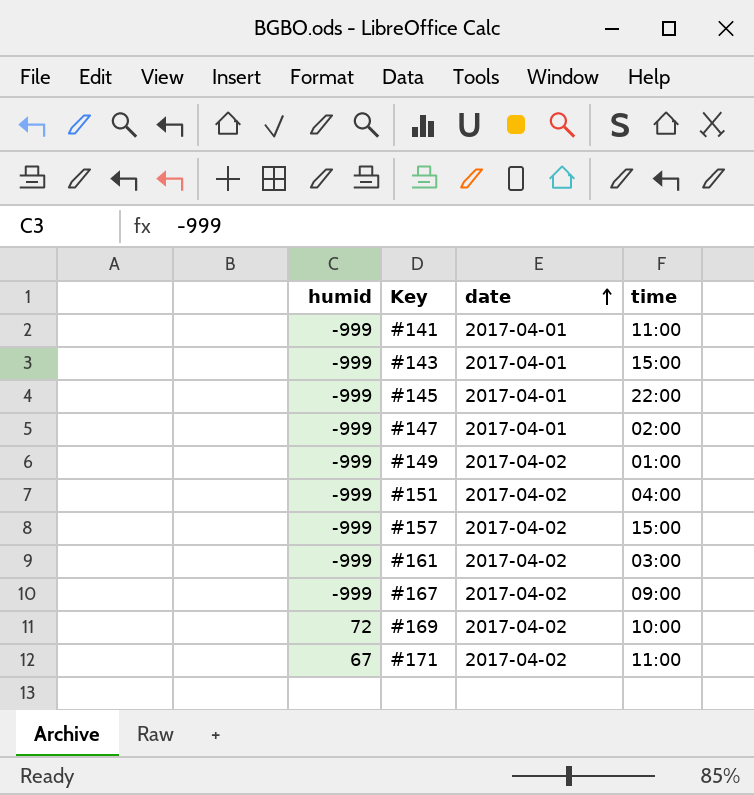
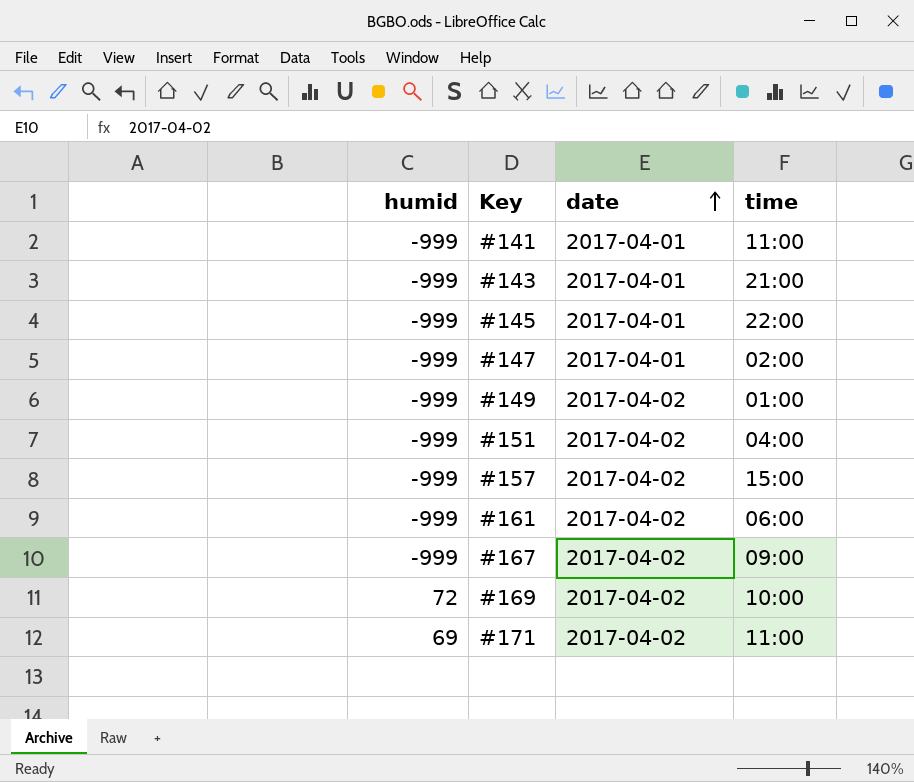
#143 | time: 15:00 -> 21:00
#161 | time: 03:00 -> 06:00
#171 | humid: 67 -> 69

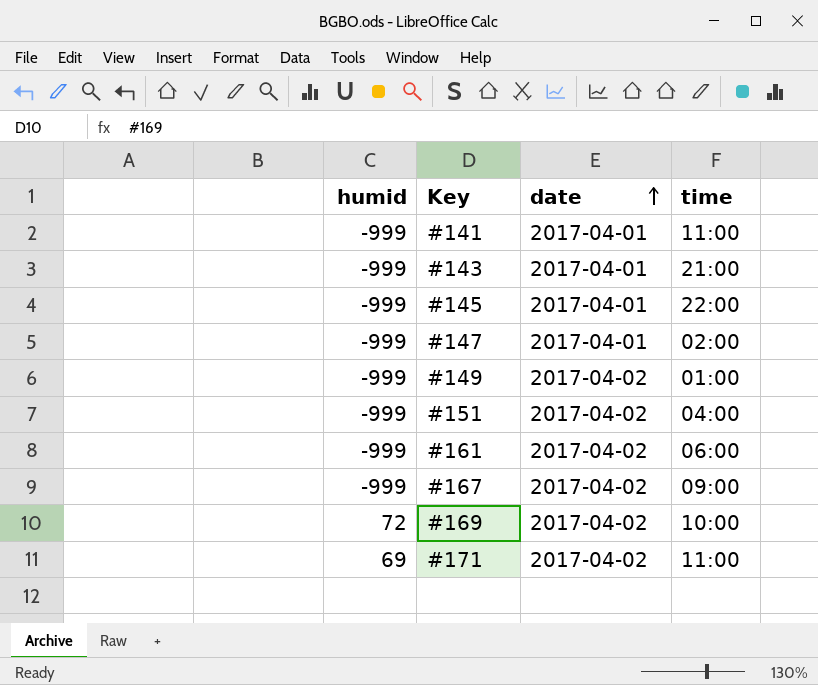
row #157: -999 | 2017-04-02 | 15:00 -> none

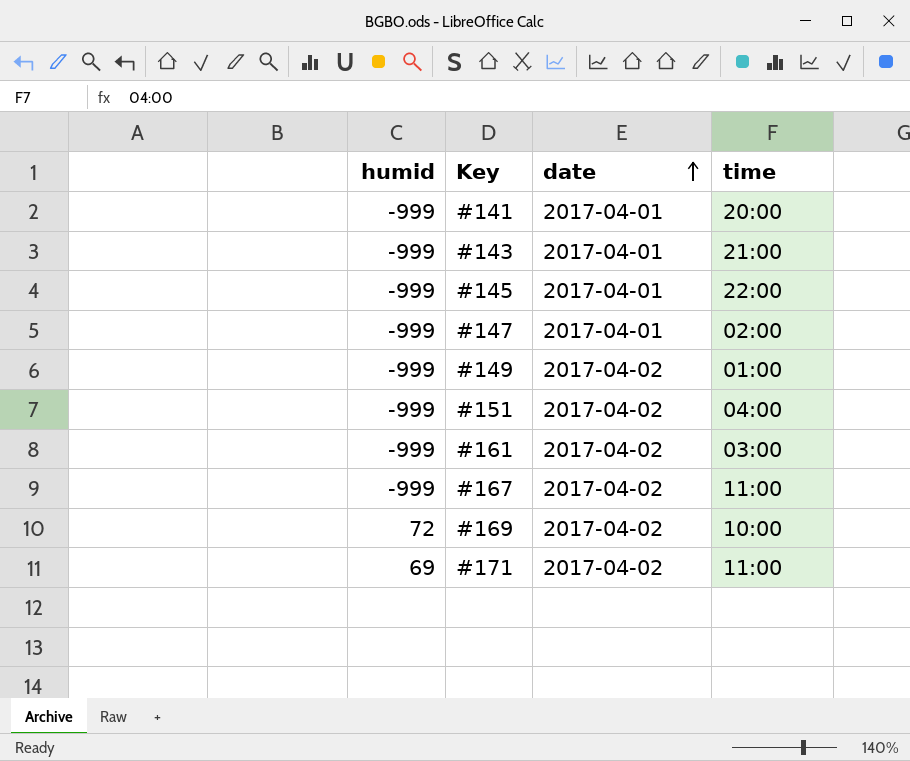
#141 | time: 11:00 -> 20:00
#161 | time: 06:00 -> 03:00
#167 | time: 09:00 -> 11:00

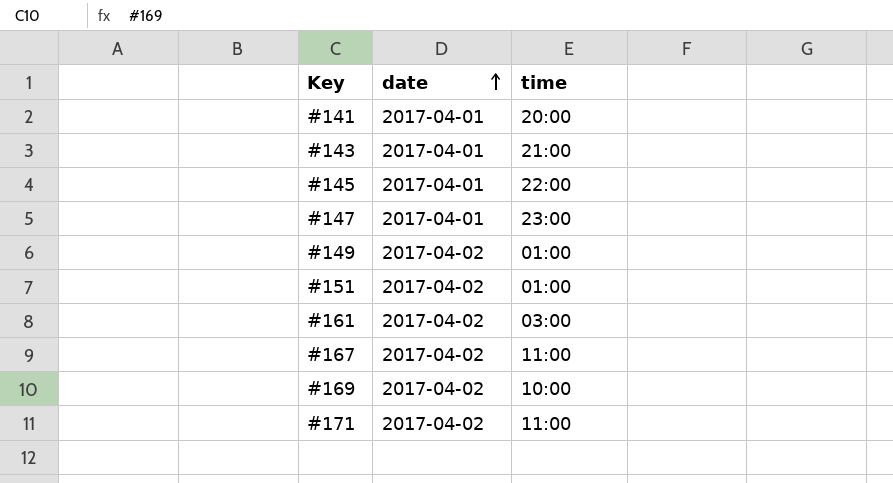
column humid | position: 1 -> none
#147 | time: 02:00 -> 23:00
#151 | time: 04:00 -> 01:00

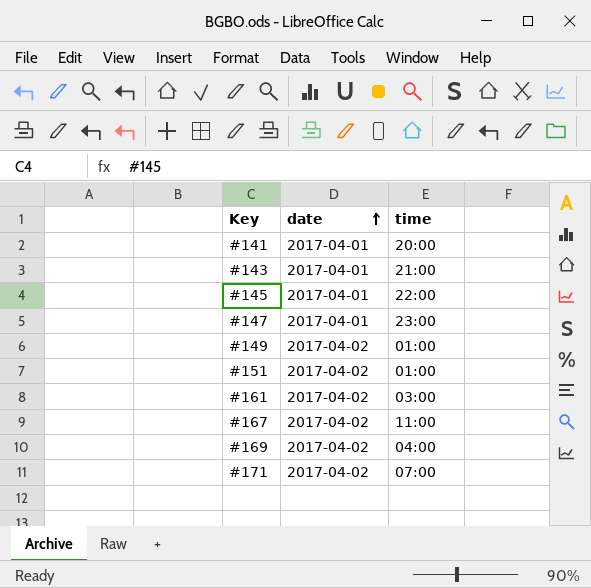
#169 | time: 10:00 -> 04:00
#171 | time: 11:00 -> 07:00

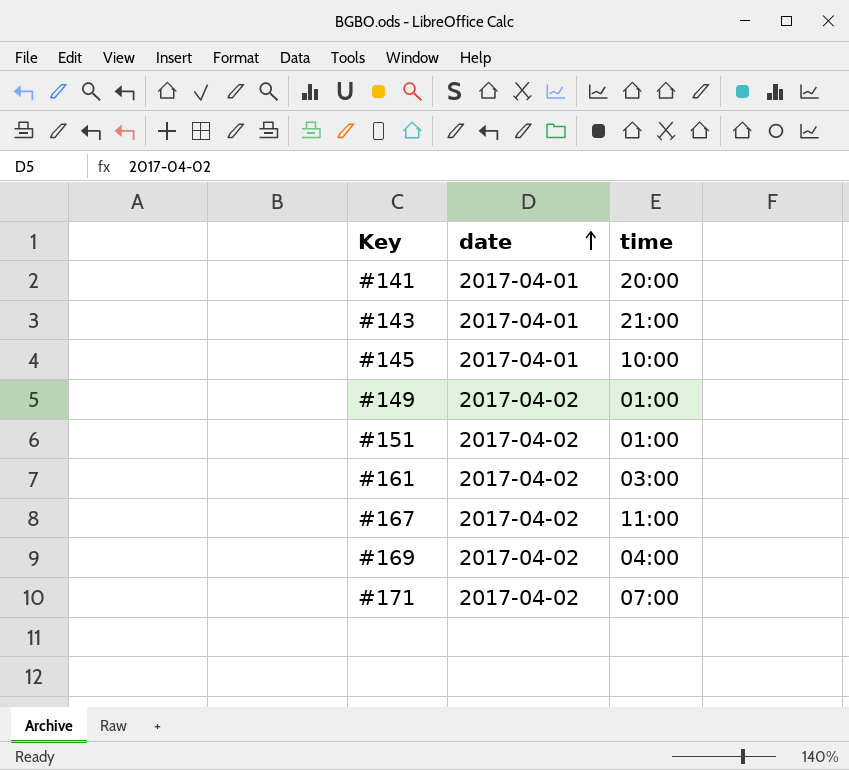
row #147: 2017-04-01 | 23:00 -> none
#145 | time: 22:00 -> 10:00

